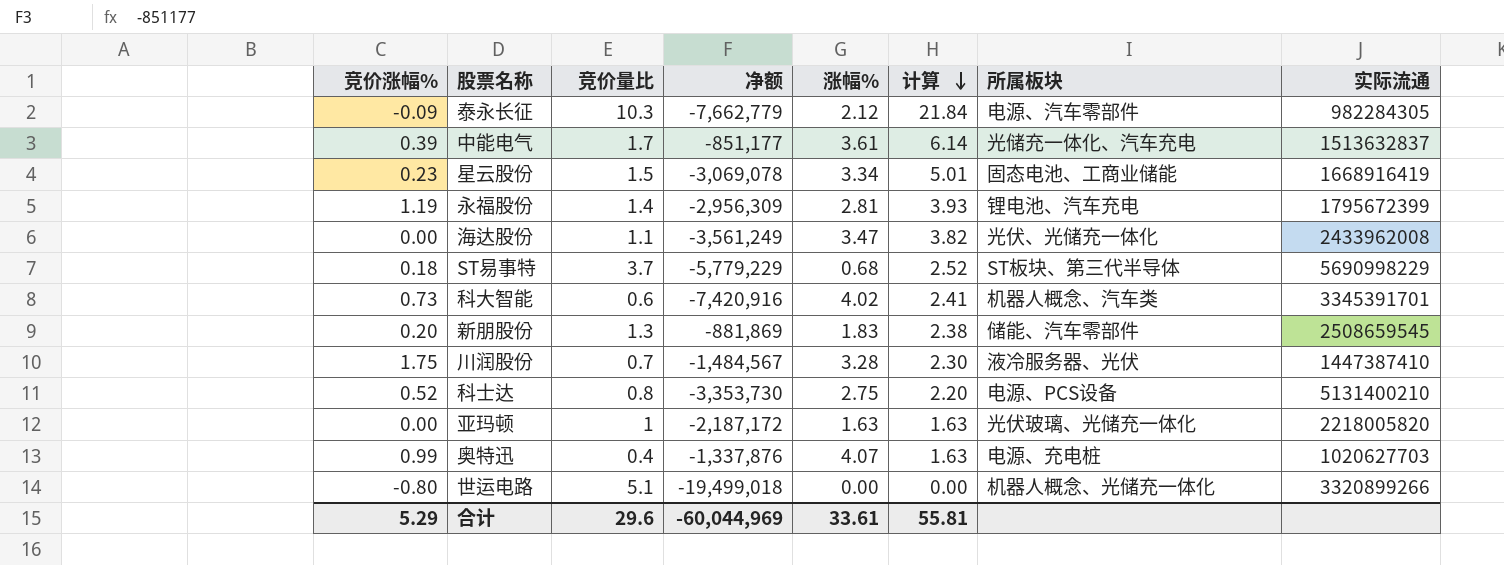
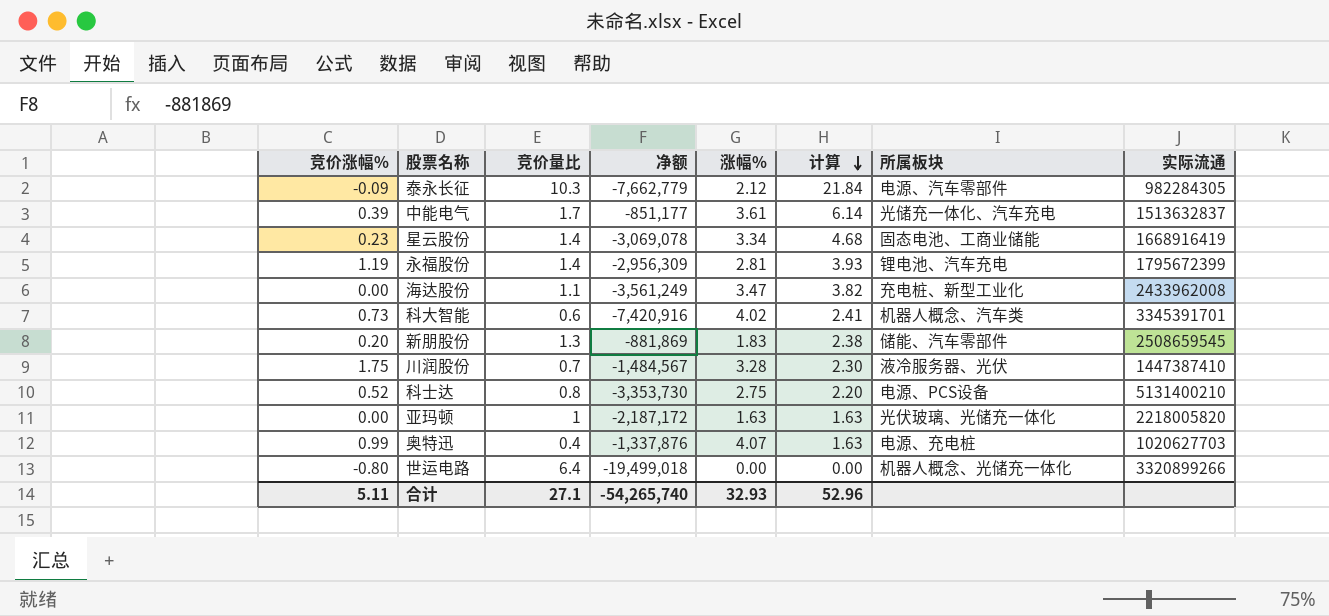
row ST易事特: 0.18 | 3.7 | -5,779,229 | 0.68 | 2.52 | ST板块、第三代半导体 | 5690998229 -> none
星云股份 | 竞价量比: 1.5 -> 1.4
星云股份 | 计算: 5.01 -> 4.68
海达股份 | 所属板块: 光伏、光储充一体化 -> 充电桩、新型工业化
世运电路 | 竞价量比: 5.1 -> 6.4
合计 | 竞价涨幅%: 5.29 -> 5.11
合计 | 竞价量比: 29.6 -> 27.1
合计 | 净额: -60,044,969 -> -54,265,740
合计 | 涨幅%: 33.61 -> 32.93
合计 | 计算: 55.81 -> 52.96

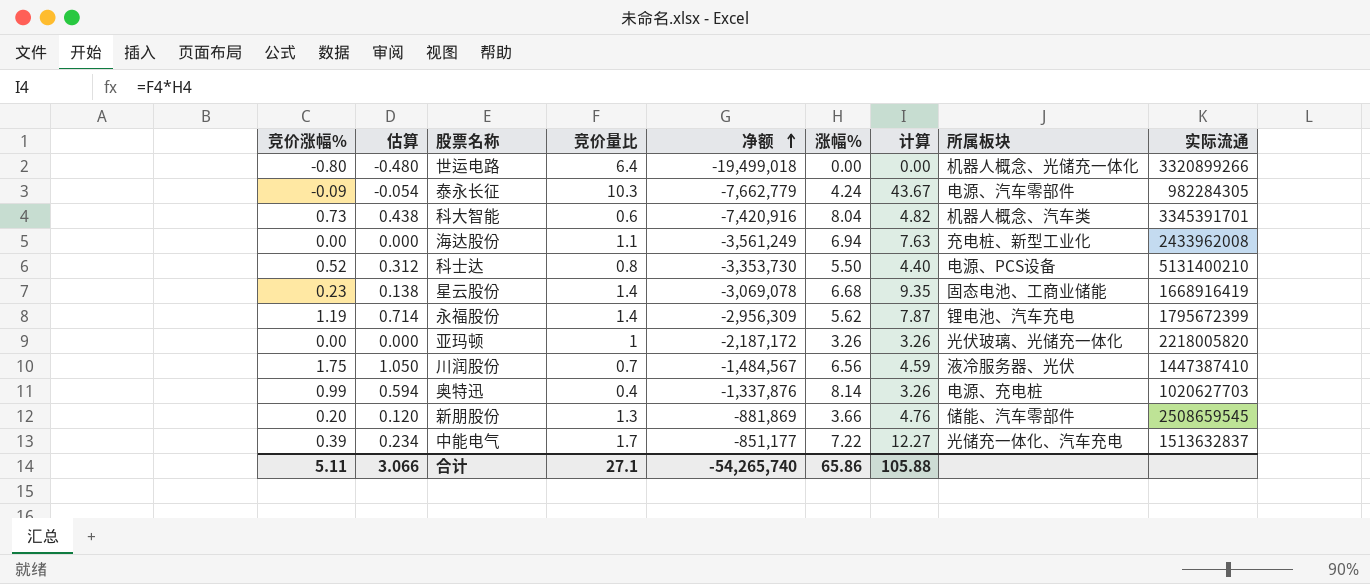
row order: 计算 descending -> 净额 ascending
column 估算 | formula: none -> [竞价涨幅%] * 0.6
泰永长征 | 涨幅%: 2.12 -> 4.24
泰永长征 | 计算: 21.84 -> 43.67
科大智能 | 涨幅%: 4.02 -> 8.04
科大智能 | 计算: 2.41 -> 4.82
海达股份 | 涨幅%: 3.47 -> 6.94
海达股份 | 计算: 3.82 -> 7.63
科士达 | 涨幅%: 2.75 -> 5.50
科士达 | 计算: 2.20 -> 4.40
星云股份 | 涨幅%: 3.34 -> 6.68
星云股份 | 计算: 4.68 -> 9.35
永福股份 | 涨幅%: 2.81 -> 5.62
永福股份 | 计算: 3.93 -> 7.87
亚玛顿 | 涨幅%: 1.63 -> 3.26
亚玛顿 | 计算: 1.63 -> 3.26
川润股份 | 涨幅%: 3.28 -> 6.56
川润股份 | 计算: 2.30 -> 4.59
奥特迅 | 涨幅%: 4.07 -> 8.14
奥特迅 | 计算: 1.63 -> 3.26
新朋股份 | 涨幅%: 1.83 -> 3.66
新朋股份 | 计算: 2.38 -> 4.76
中能电气 | 涨幅%: 3.61 -> 7.22
中能电气 | 计算: 6.14 -> 12.27
合计 | 涨幅%: 32.93 -> 65.86
合计 | 计算: 52.96 -> 105.88

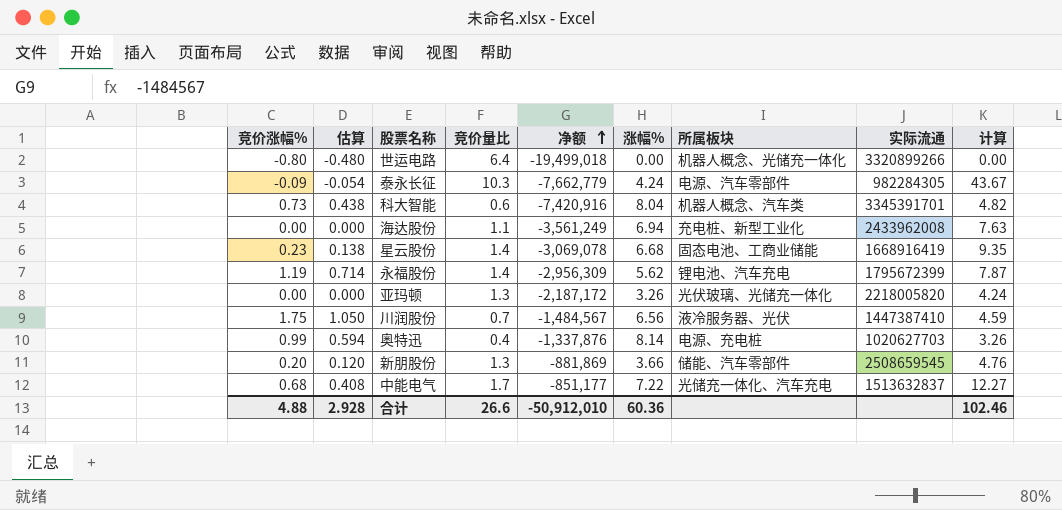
column 计算 | position: 7 -> 9
row 科士达: 0.52 | 0.312 | 0.8 | -3,353,730 | 5.50 | 4.40 | 电源、PCS设备 | 5131400210 -> none
亚玛顿 | 竞价量比: 1 -> 1.3
亚玛顿 | 计算: 3.26 -> 4.24
中能电气 | 竞价涨幅%: 0.39 -> 0.68
中能电气 | 估算: 0.234 -> 0.408
合计 | 竞价涨幅%: 5.11 -> 4.88
合计 | 估算: 3.066 -> 2.928
合计 | 竞价量比: 27.1 -> 26.6
合计 | 净额: -54,265,740 -> -50,912,010
合计 | 涨幅%: 65.86 -> 60.36
合计 | 计算: 105.88 -> 102.46

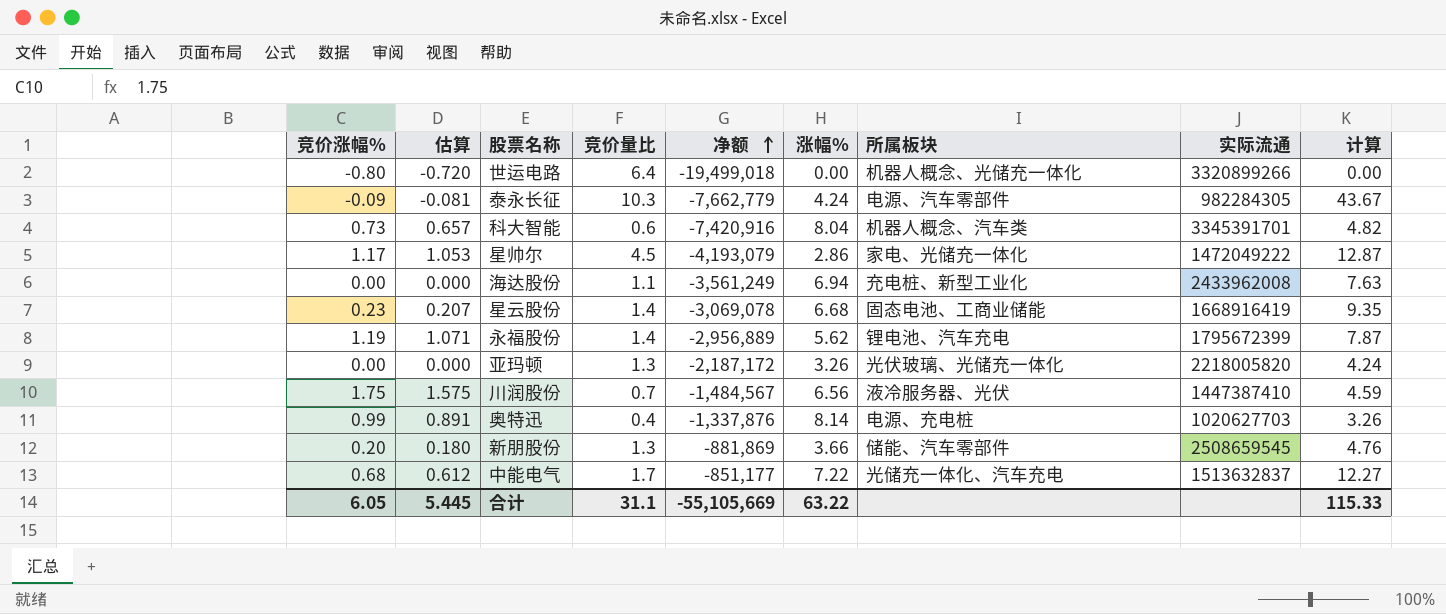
column 估算 | formula: [竞价涨幅%] * 0.6 -> [竞价涨幅%] * 0.9
row 星帅尔: none -> 1.17 | 1.053 | 4.5 | -4,193,079 | 2.86 | 家电、光储充一体化 | 1472049222 | 12.87
永福股份 | 净额: -2,956,309 -> -2,956,889
合计 | 竞价涨幅%: 4.88 -> 6.05
合计 | 估算: 2.928 -> 5.445
合计 | 竞价量比: 26.6 -> 31.1
合计 | 净额: -50,912,010 -> -55,105,669
合计 | 涨幅%: 60.36 -> 63.22
合计 | 计算: 102.46 -> 115.33

